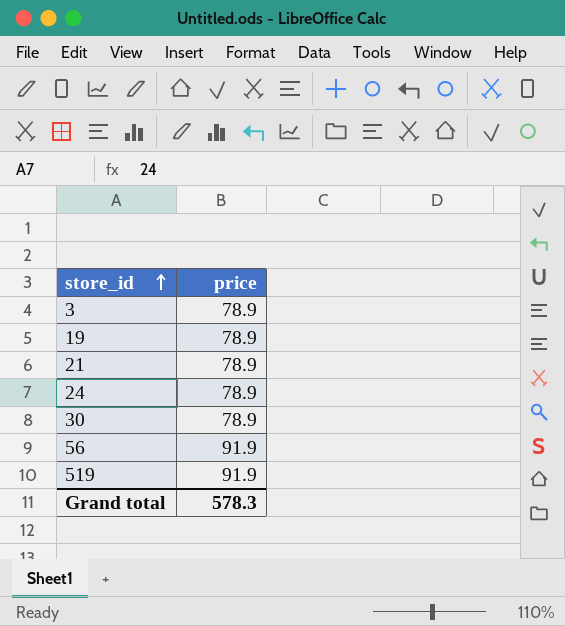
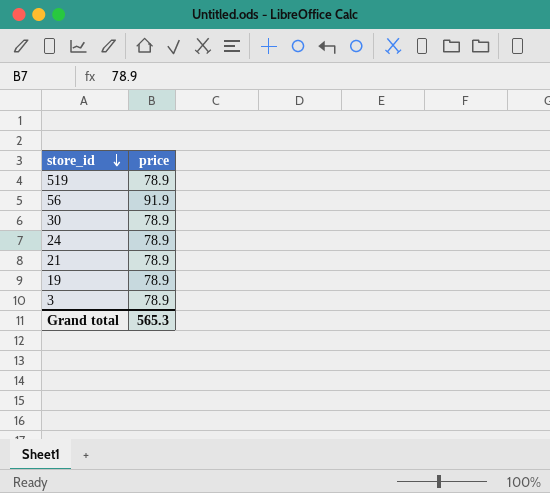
row order: store_id ascending -> store_id descending
519 | price: 91.9 -> 78.9
Grand total | price: 578.3 -> 565.3

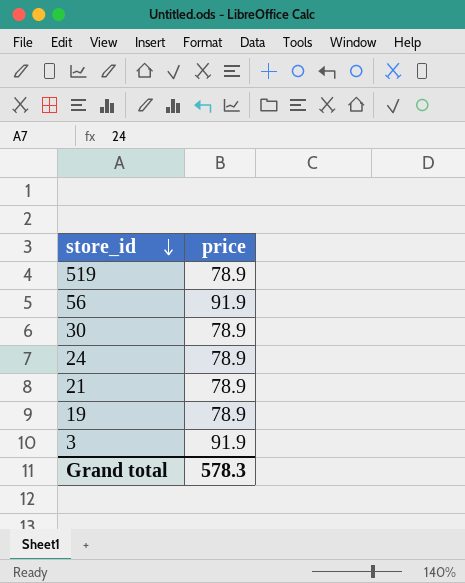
3 | price: 78.9 -> 91.9
Grand total | price: 565.3 -> 578.3

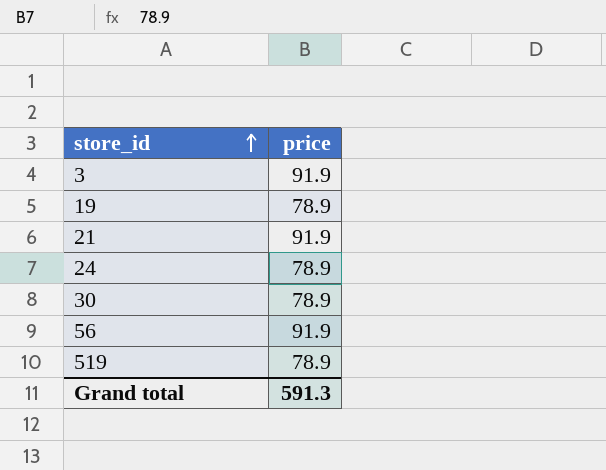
row order: store_id descending -> store_id ascending
21 | price: 78.9 -> 91.9
Grand total | price: 578.3 -> 591.3

